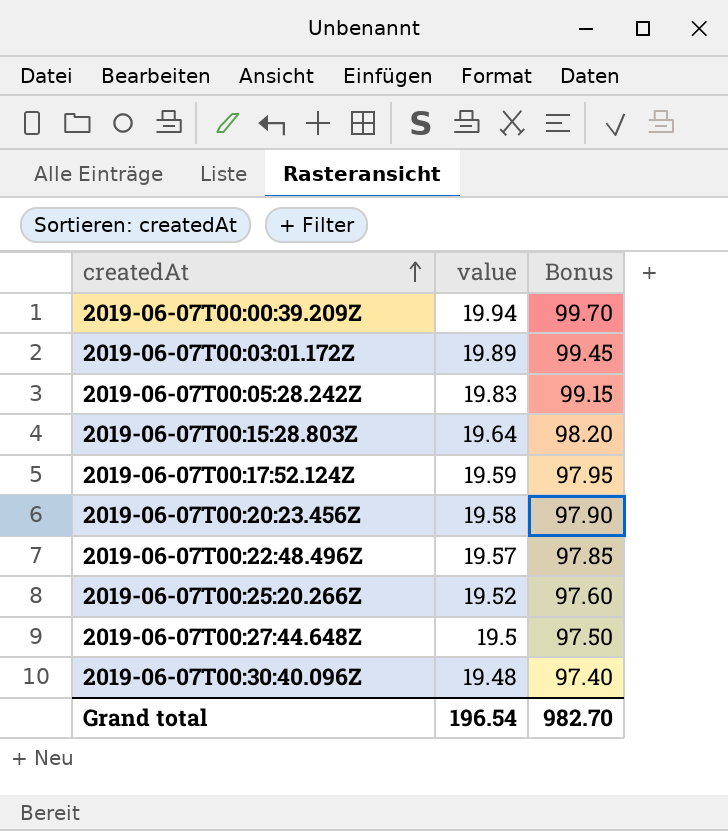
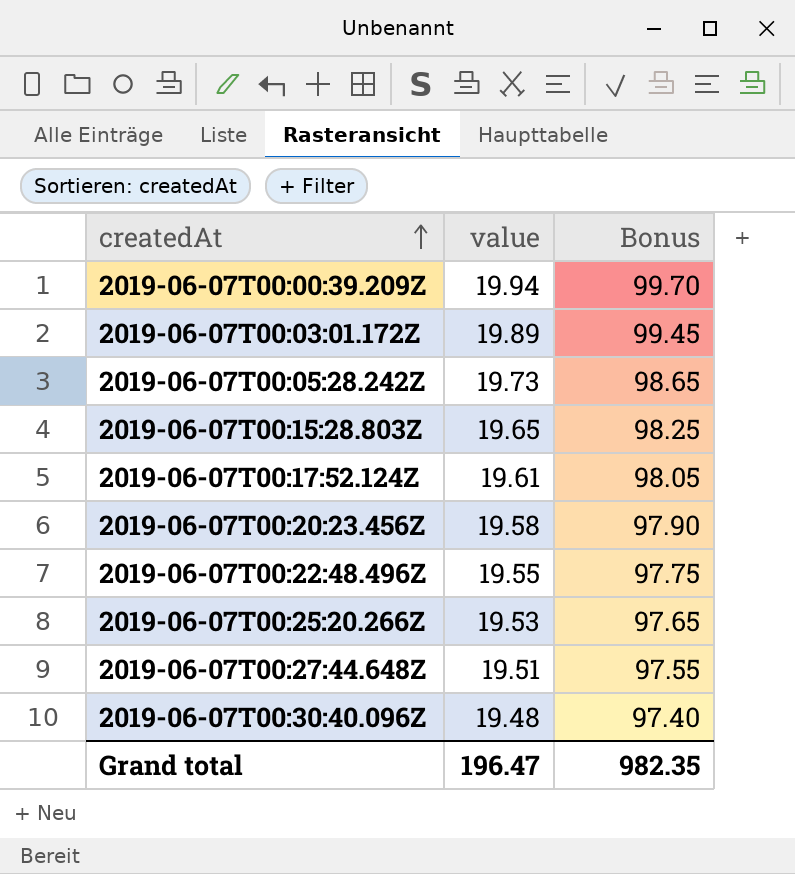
2019-06-07T00:05:28.242Z | value: 19.83 -> 19.73
2019-06-07T00:05:28.242Z | Bonus: 99.15 -> 98.65
2019-06-07T00:15:28.803Z | value: 19.64 -> 19.65
2019-06-07T00:15:28.803Z | Bonus: 98.20 -> 98.25
2019-06-07T00:17:52.124Z | value: 19.59 -> 19.61
2019-06-07T00:17:52.124Z | Bonus: 97.95 -> 98.05
2019-06-07T00:22:48.496Z | value: 19.57 -> 19.55
2019-06-07T00:22:48.496Z | Bonus: 97.85 -> 97.75
2019-06-07T00:25:20.266Z | value: 19.52 -> 19.53
2019-06-07T00:25:20.266Z | Bonus: 97.60 -> 97.65
2019-06-07T00:27:44.648Z | value: 19.5 -> 19.51
2019-06-07T00:27:44.648Z | Bonus: 97.50 -> 97.55
Grand total | value: 196.54 -> 196.47
Grand total | Bonus: 982.70 -> 982.35

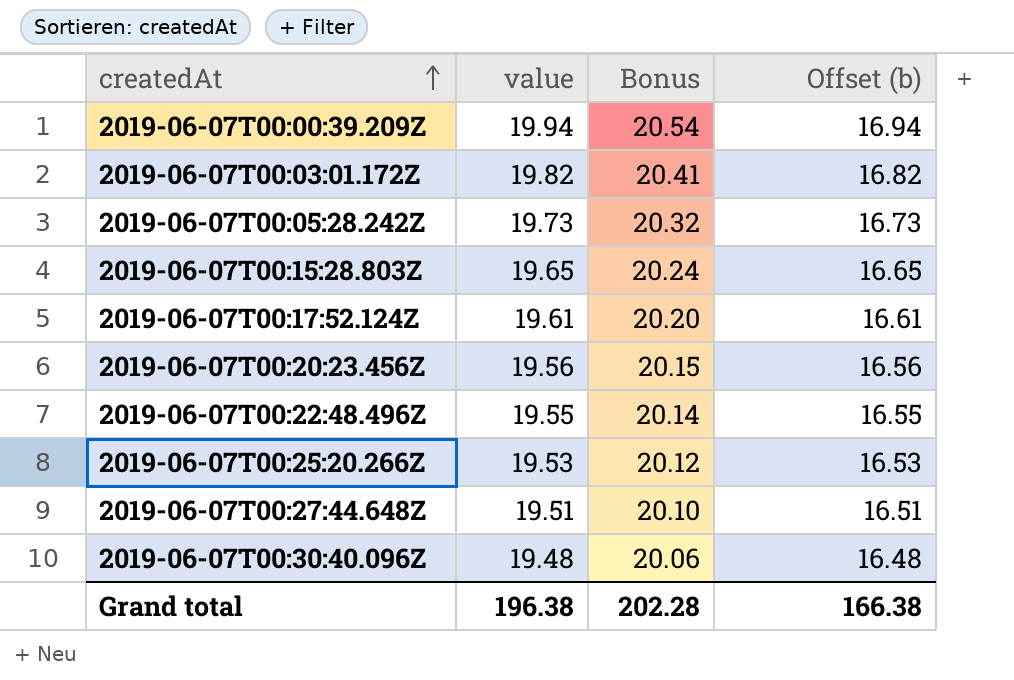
column Bonus | formula: [value] * 5 -> [value] * 1.03
column Offset (b) | formula: none -> [value] - 3
2019-06-07T00:03:01.172Z | value: 19.89 -> 19.82
2019-06-07T00:20:23.456Z | value: 19.58 -> 19.56
Grand total | value: 196.47 -> 196.38
Grand total | Bonus: 982.35 -> 202.28

